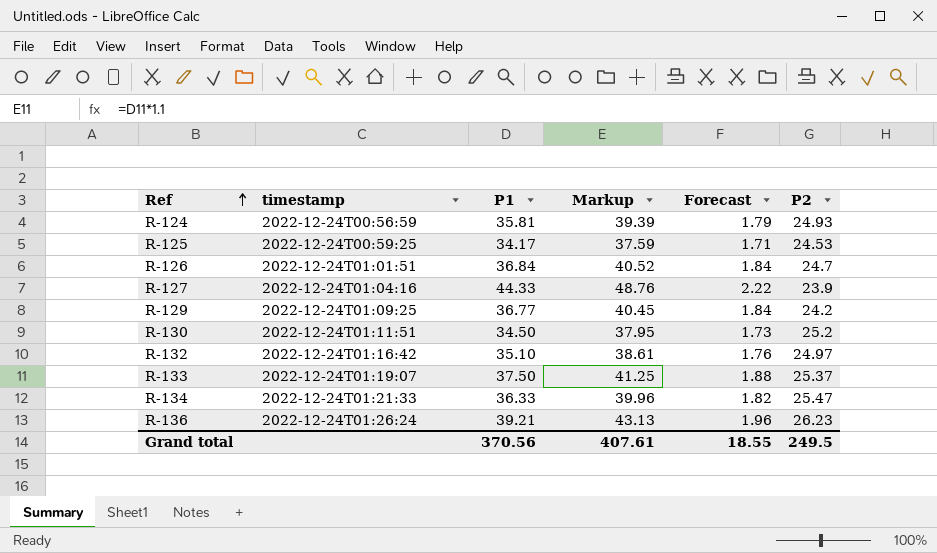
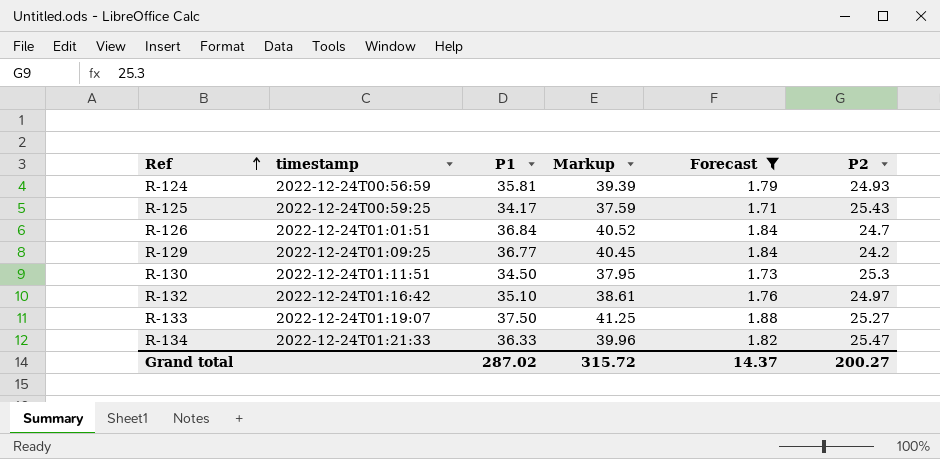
filter: none -> Forecast <= 1.88
R-125 | P2: 24.53 -> 25.43
R-130 | P2: 25.2 -> 25.3
R-133 | P2: 25.37 -> 25.27
Grand total | P1: 370.56 -> 287.02
Grand total | Markup: 407.61 -> 315.72
Grand total | Forecast: 18.55 -> 14.37
Grand total | P2: 249.5 -> 200.27

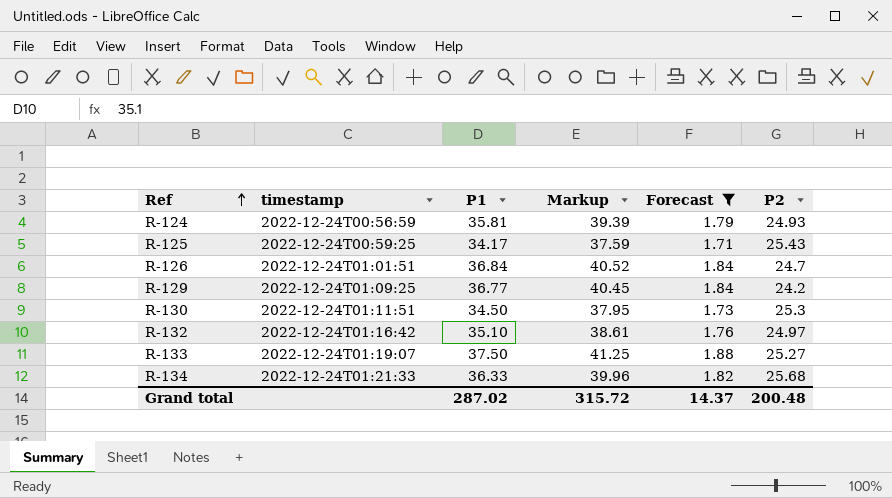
R-134 | P2: 25.47 -> 25.68
Grand total | P2: 200.27 -> 200.48

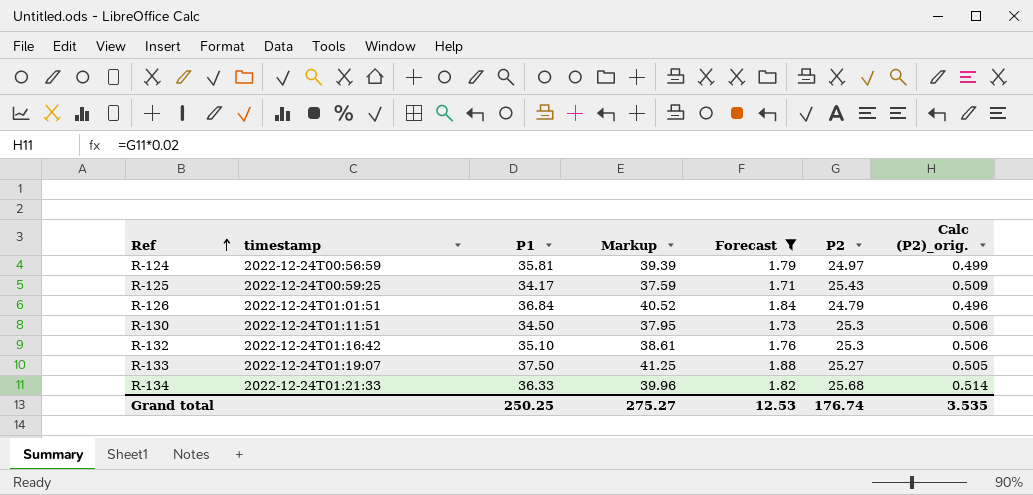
column Calc (P2)_orig. | formula: none -> [P2] * 0.02
row R-129: 2022-12-24T01:09:25 | 36.77 | 40.45 | 1.84 | 24.2 -> none
R-124 | P2: 24.93 -> 24.97
R-126 | P2: 24.7 -> 24.79
R-132 | P2: 24.97 -> 25.3
Grand total | P1: 287.02 -> 250.25
Grand total | Markup: 315.72 -> 275.27
Grand total | Forecast: 14.37 -> 12.53
Grand total | P2: 200.48 -> 176.74

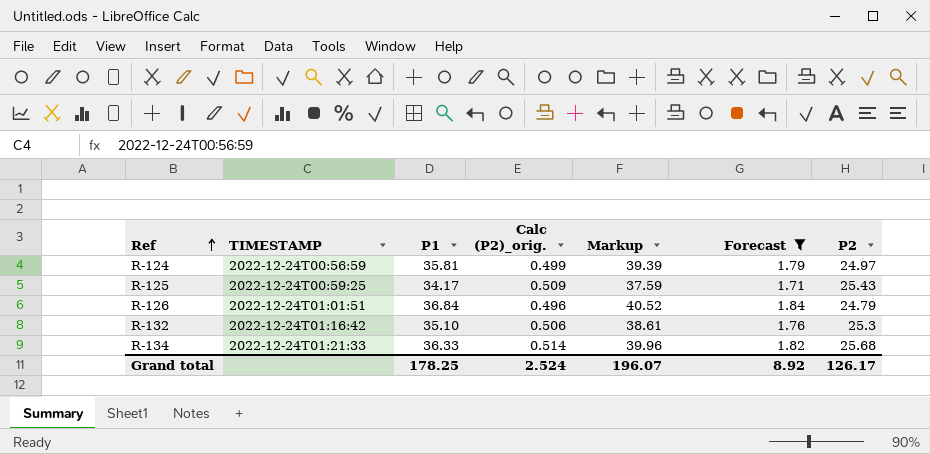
column name: timestamp -> TIMESTAMP
column Calc (P2)_orig. | position: 7 -> 4
row R-130: 2022-12-24T01:11:51 | 34.50 | 37.95 | 1.73 | 25.3 | 0.506 -> none
row R-133: 2022-12-24T01:19:07 | 37.50 | 41.25 | 1.88 | 25.27 | 0.505 -> none
Grand total | P1: 250.25 -> 178.25
Grand total | Calc (P2)_orig.: 3.535 -> 2.524
Grand total | Markup: 275.27 -> 196.07
Grand total | Forecast: 12.53 -> 8.92
Grand total | P2: 176.74 -> 126.17

